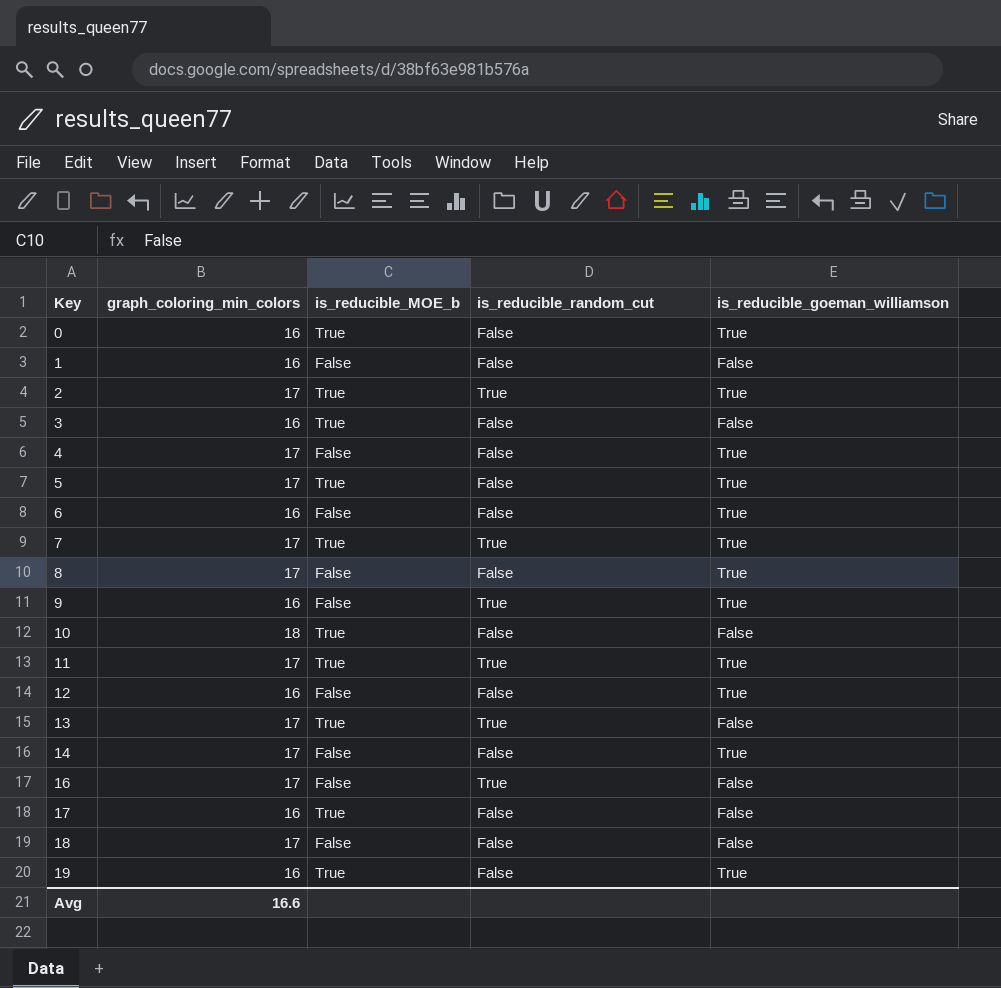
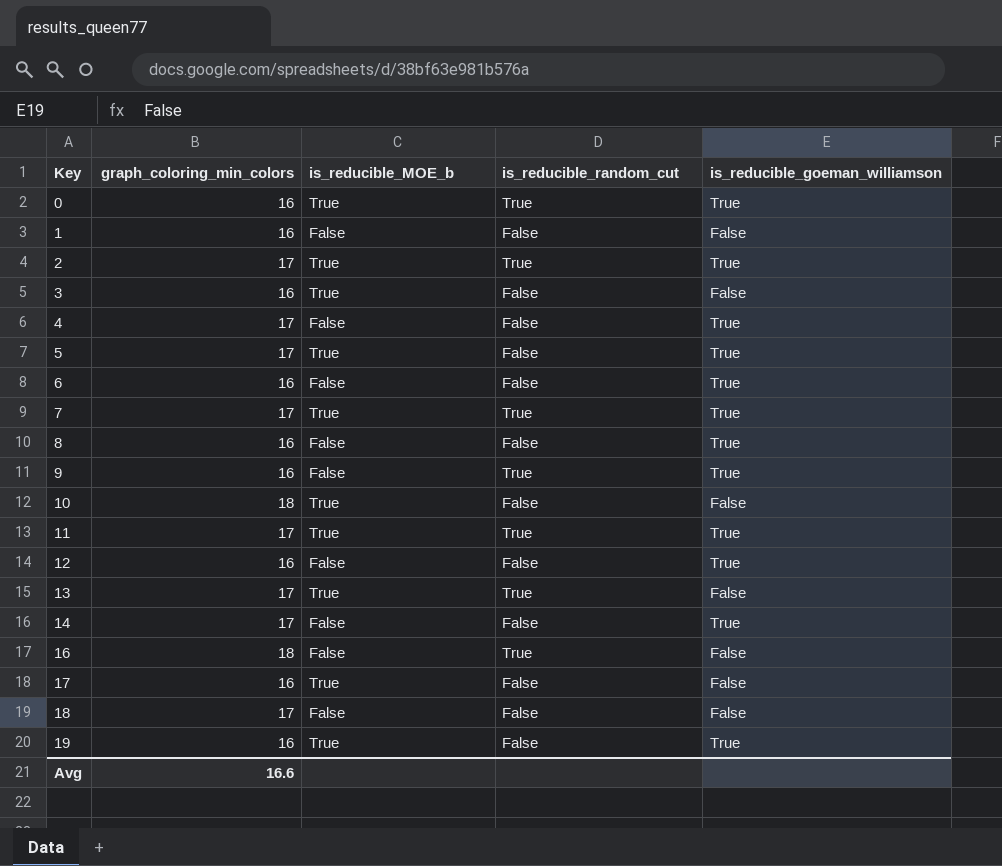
0 | is_reducible_random_cut: False -> True
8 | graph_coloring_min_colors: 17 -> 16
16 | graph_coloring_min_colors: 17 -> 18

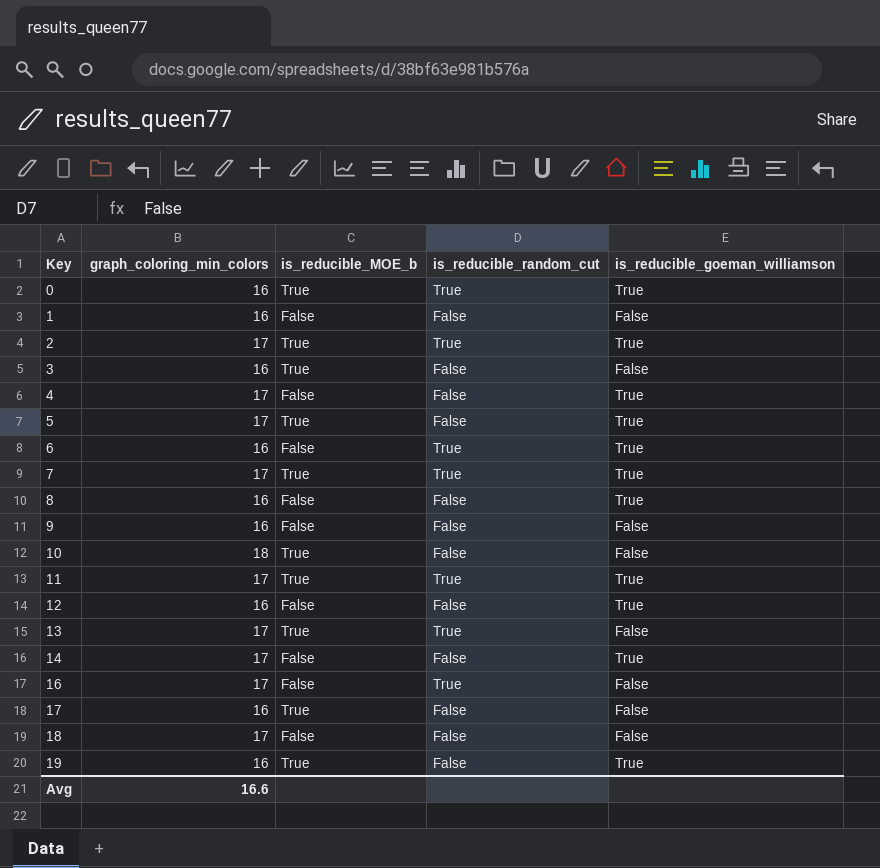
6 | is_reducible_random_cut: False -> True
9 | is_reducible_random_cut: True -> False
9 | is_reducible_goeman_williamson: True -> False
16 | graph_coloring_min_colors: 18 -> 17

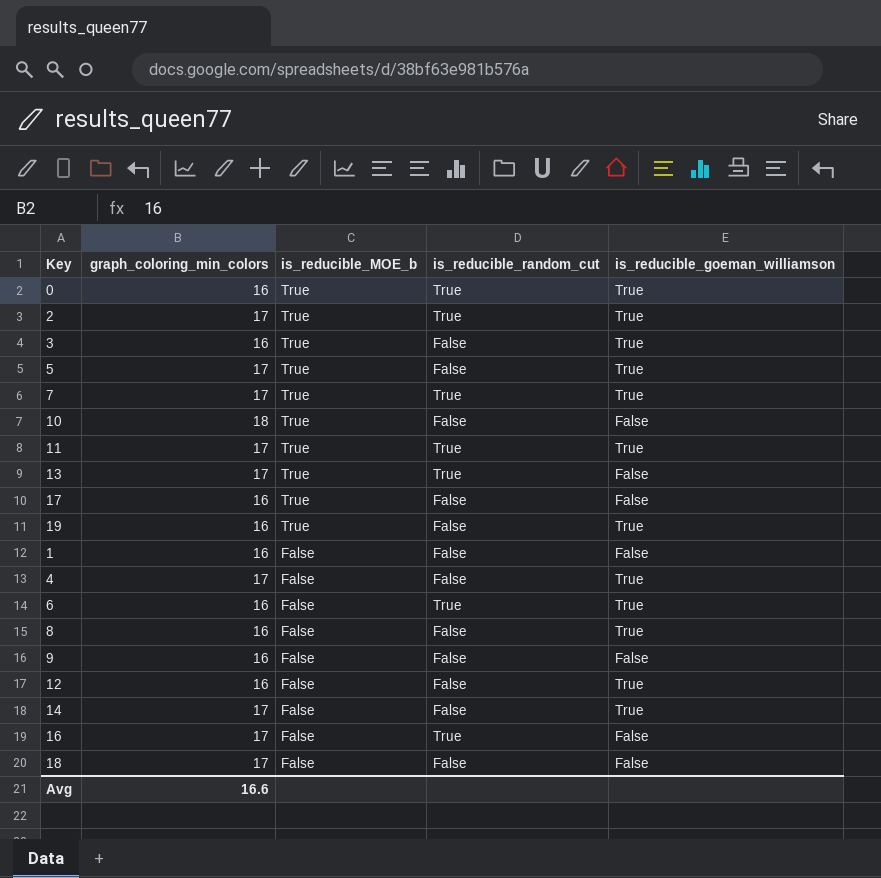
row order: Key ascending -> is_reducible_MOE_b descending
3 | is_reducible_goeman_williamson: False -> True

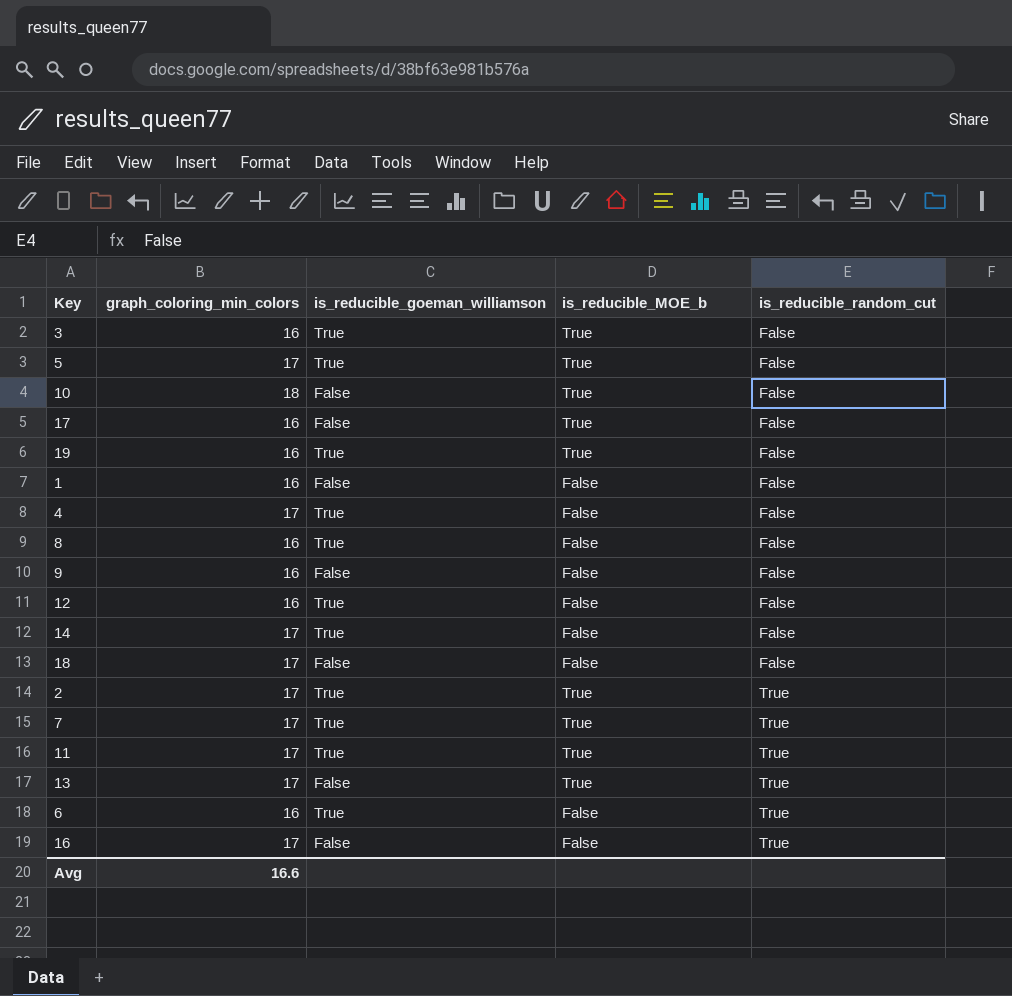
row order: is_reducible_MOE_b descending -> is_reducible_random_cut ascending
column is_reducible_goeman_williamson | position: 5 -> 3
row 0: 16 | True | True | True -> none

